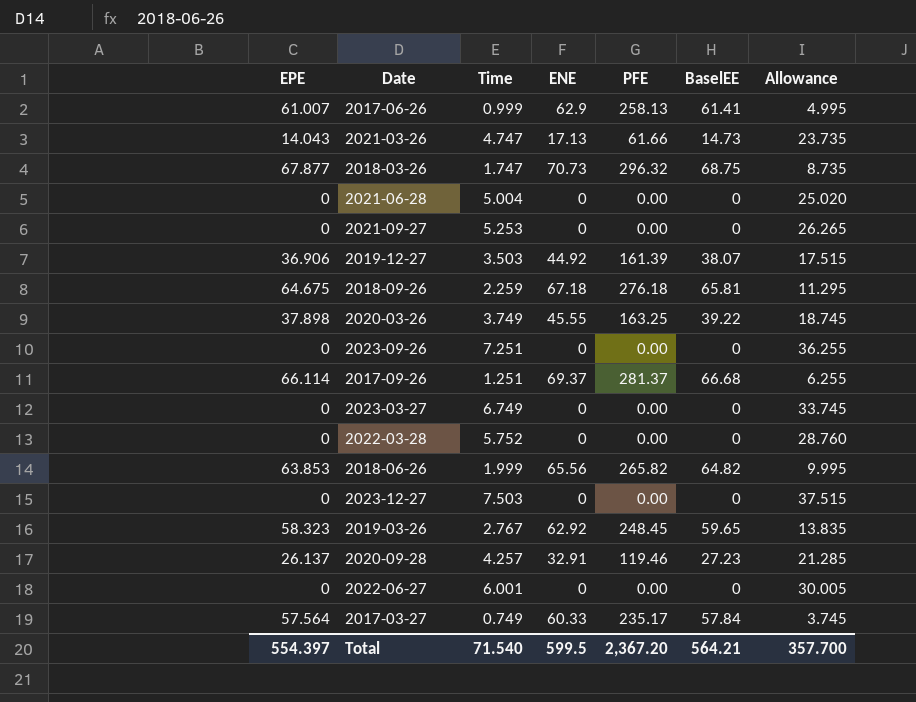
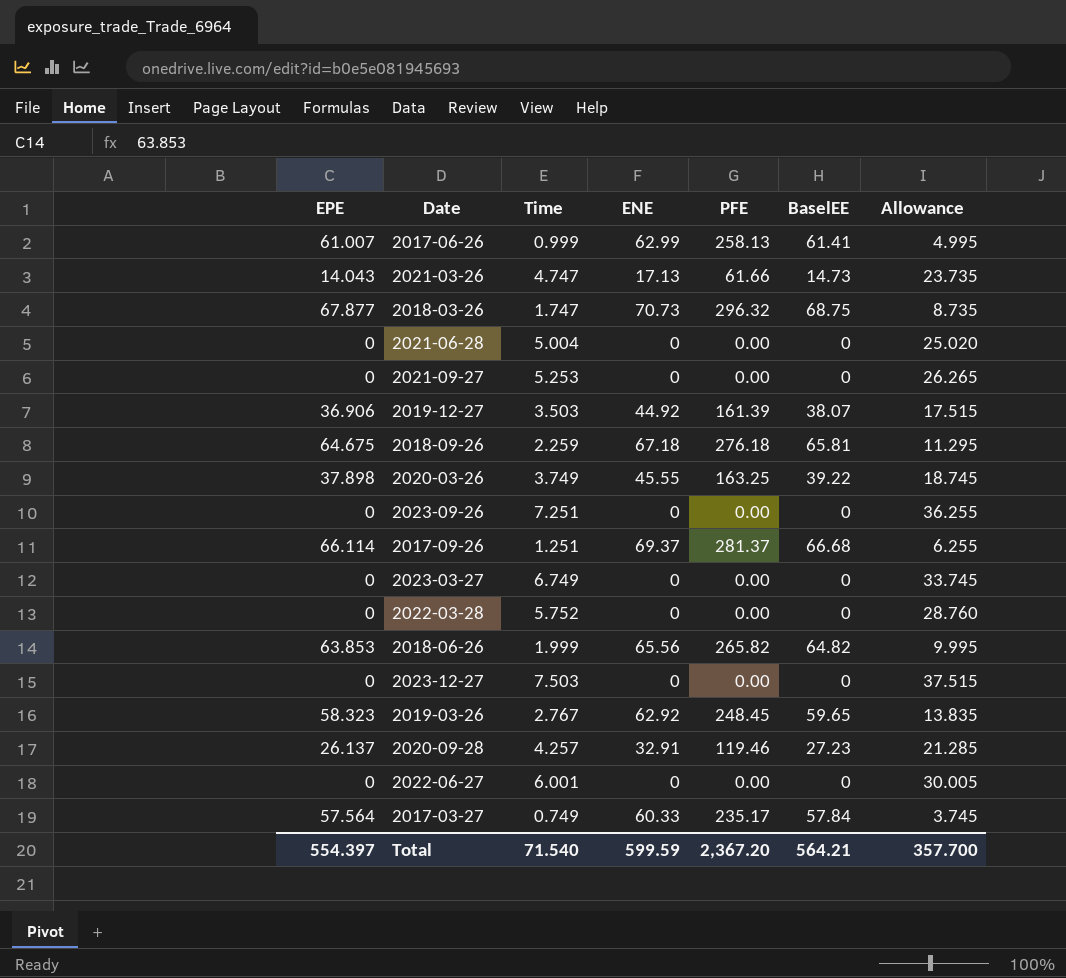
2017-06-26 | ENE: 62.9 -> 62.99
Total | ENE: 599.5 -> 599.59

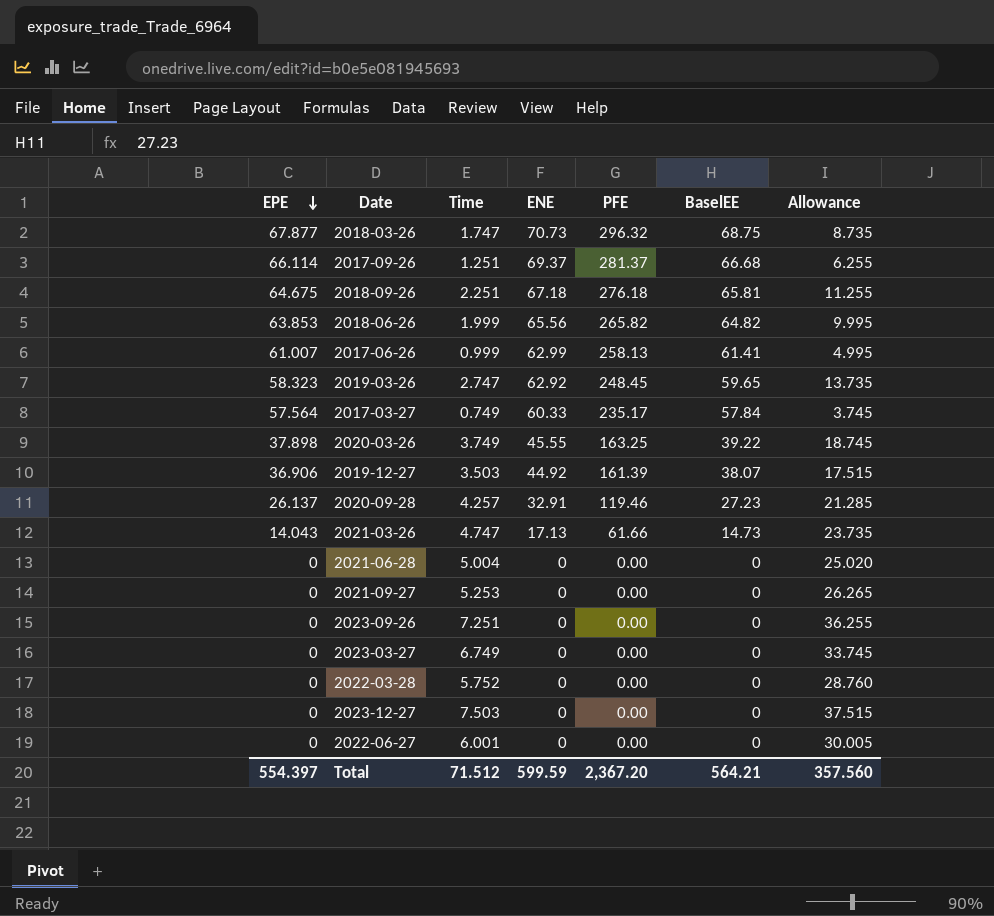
row order: none -> EPE descending
2018-09-26 | Time: 2.259 -> 2.251
2018-09-26 | Allowance: 11.295 -> 11.255
2019-03-26 | Time: 2.767 -> 2.747
2019-03-26 | Allowance: 13.835 -> 13.735
Total | Time: 71.540 -> 71.512
Total | Allowance: 357.700 -> 357.560

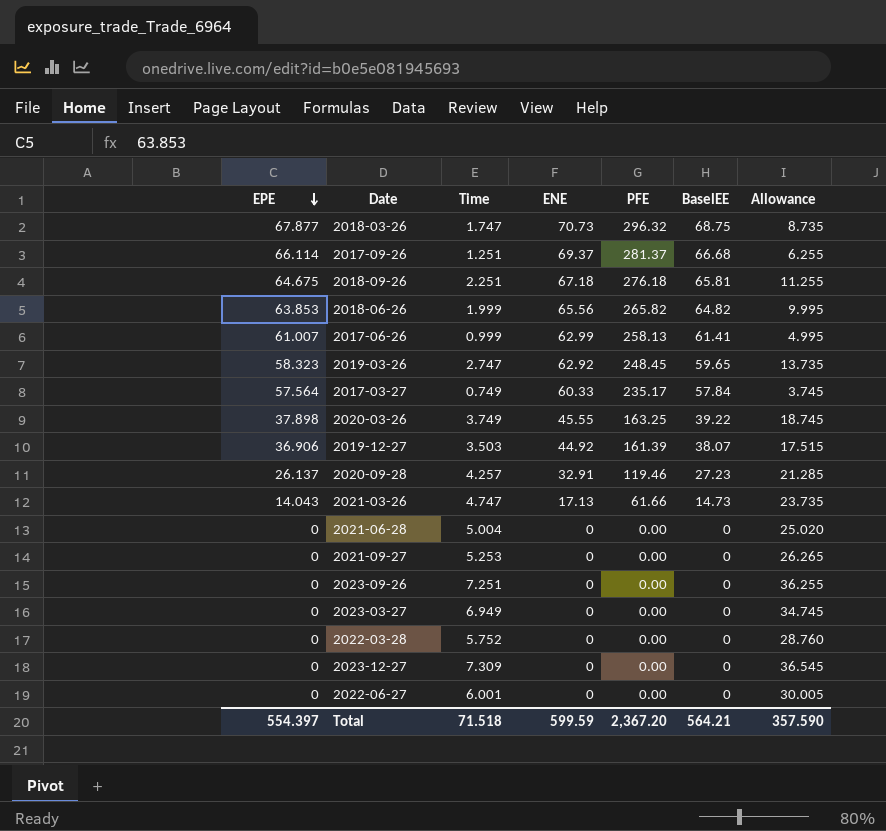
2023-03-27 | Time: 6.749 -> 6.949
2023-03-27 | Allowance: 33.745 -> 34.745
2023-12-27 | Time: 7.503 -> 7.309
2023-12-27 | Allowance: 37.515 -> 36.545
Total | Time: 71.512 -> 71.518
Total | Allowance: 357.560 -> 357.590

